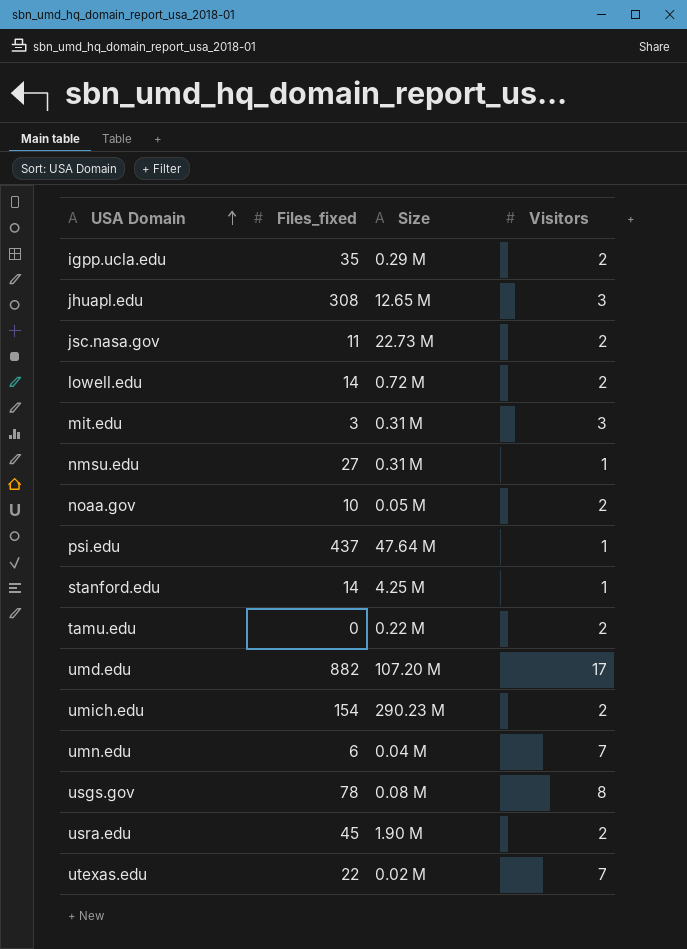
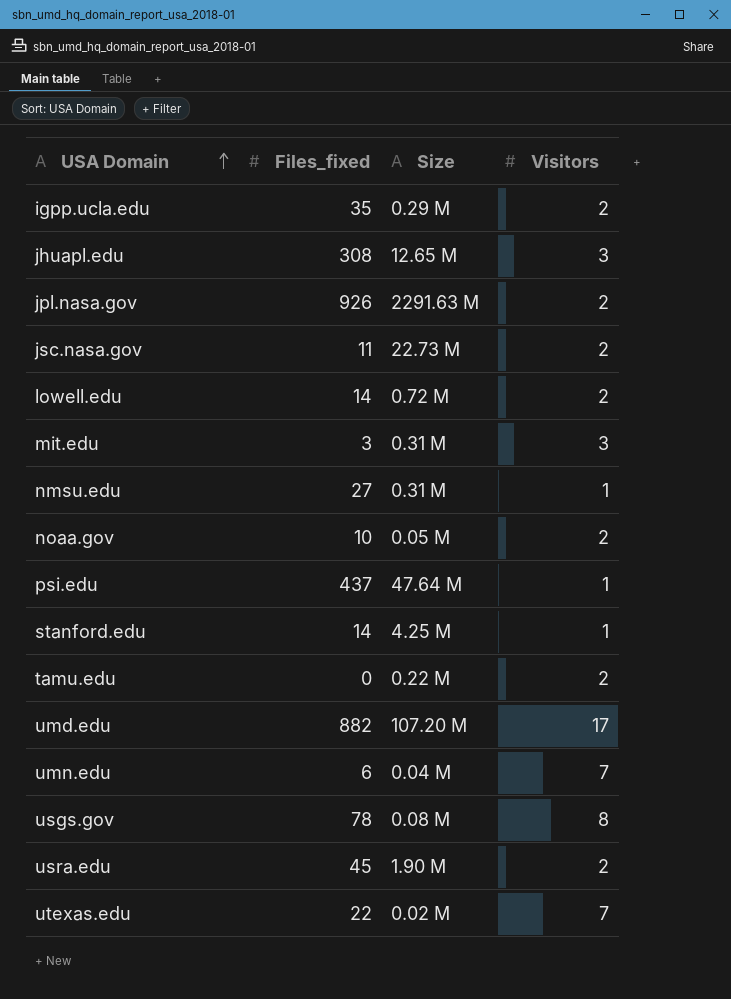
row umich.edu: 154 | 290.23 M | 2 -> none
row jpl.nasa.gov: none -> 926 | 2291.63 M | 2

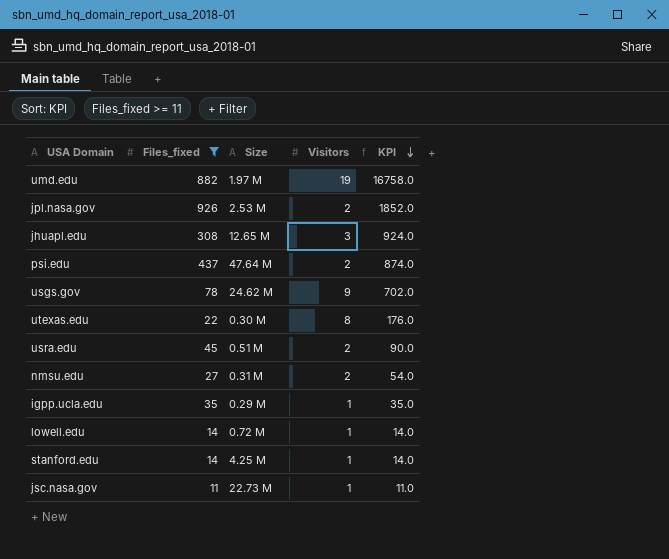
filter: none -> Files_fixed >= 11
row order: USA Domain ascending -> KPI descending
column KPI | formula: none -> [Files_fixed] * [Visitors]
umd.edu | Size: 107.20 M -> 1.97 M
umd.edu | Visitors: 17 -> 19
jpl.nasa.gov | Size: 2291.63 M -> 2.53 M
psi.edu | Visitors: 1 -> 2
usgs.gov | Size: 0.08 M -> 24.62 M
usgs.gov | Visitors: 8 -> 9
utexas.edu | Size: 0.02 M -> 0.30 M
utexas.edu | Visitors: 7 -> 8
usra.edu | Size: 1.90 M -> 0.51 M
nmsu.edu | Visitors: 1 -> 2
igpp.ucla.edu | Visitors: 2 -> 1
lowell.edu | Visitors: 2 -> 1
jsc.nasa.gov | Visitors: 2 -> 1

